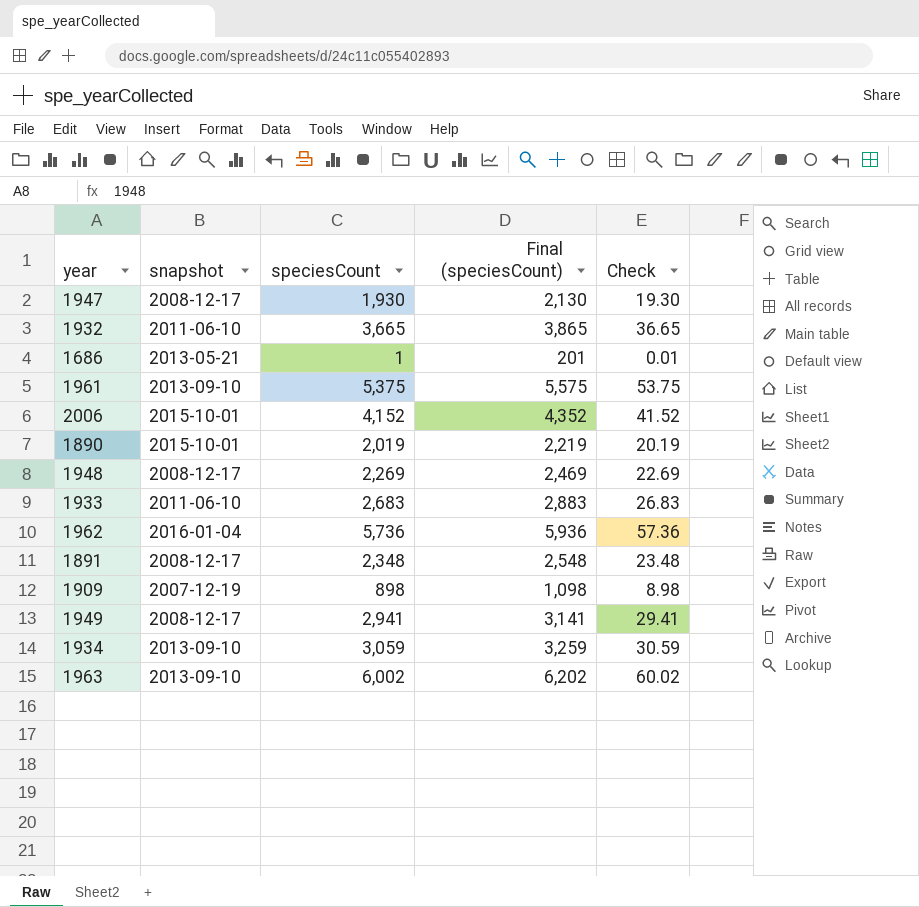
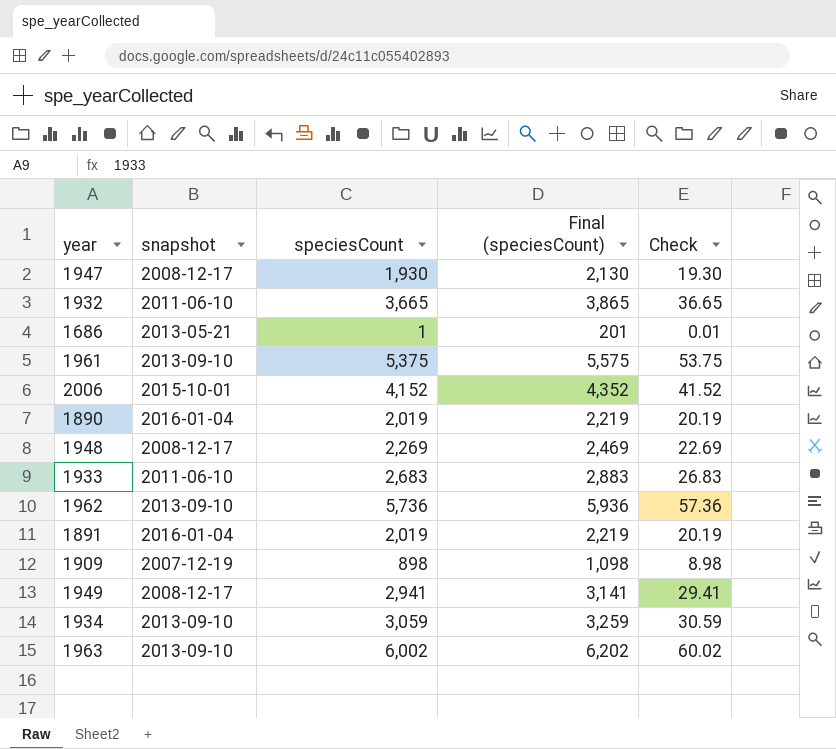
1890 | snapshot: 2015-10-01 -> 2016-01-04
1962 | snapshot: 2016-01-04 -> 2013-09-10
1891 | snapshot: 2008-12-17 -> 2016-01-04
1891 | speciesCount: 2,348 -> 2,019
1891 | Final (speciesCount): 2,548 -> 2,219
1891 | Check: 23.48 -> 20.19

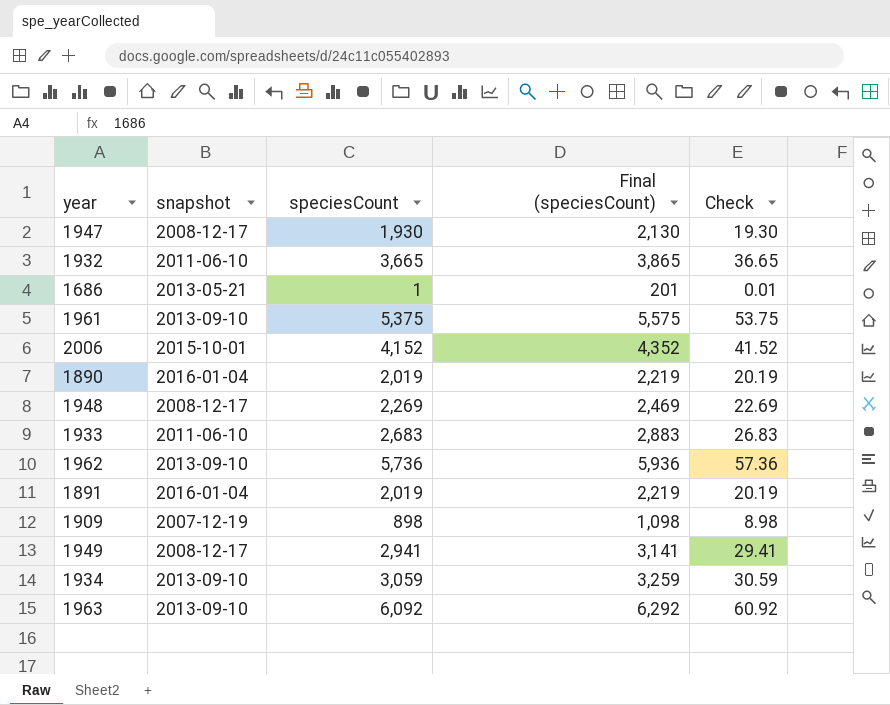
1963 | speciesCount: 6,002 -> 6,092
1963 | Final (speciesCount): 6,202 -> 6,292
1963 | Check: 60.02 -> 60.92

